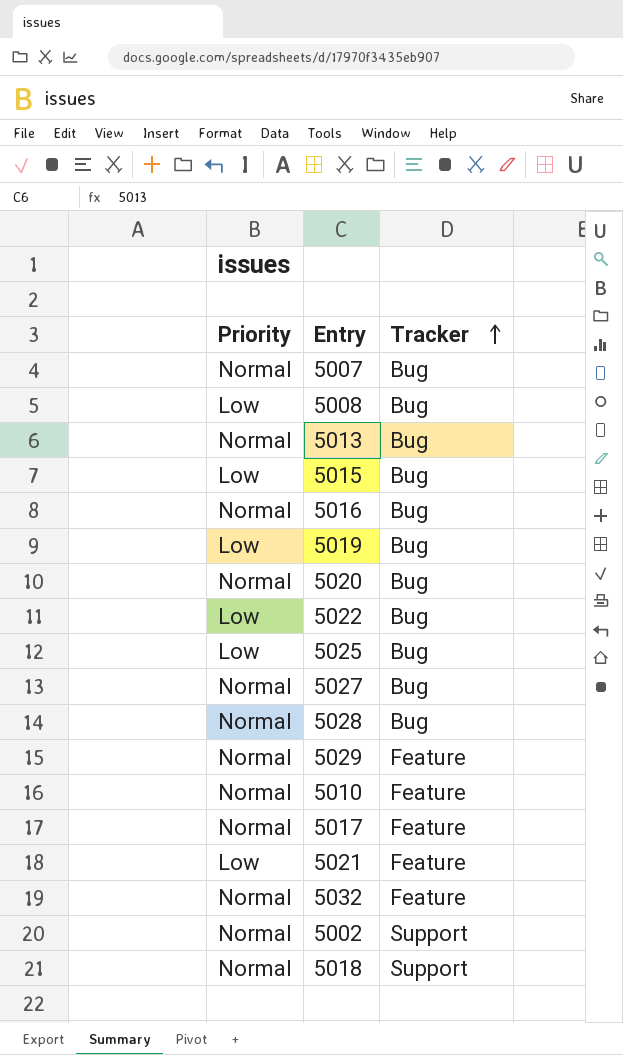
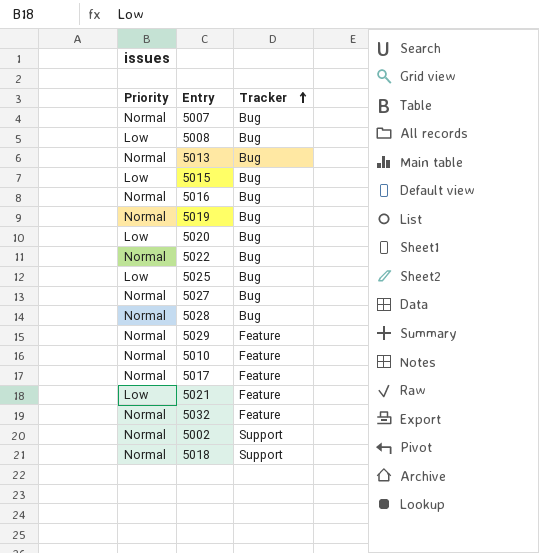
5019 | Priority: Low -> Normal
5020 | Priority: Normal -> Low
5022 | Priority: Low -> Normal

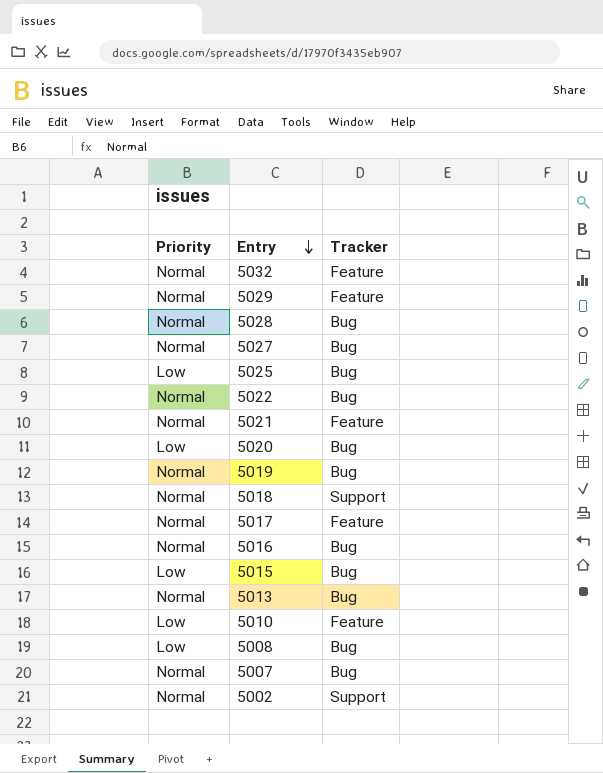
row order: Tracker ascending -> Entry descending
5021 | Priority: Low -> Normal
5010 | Priority: Normal -> Low

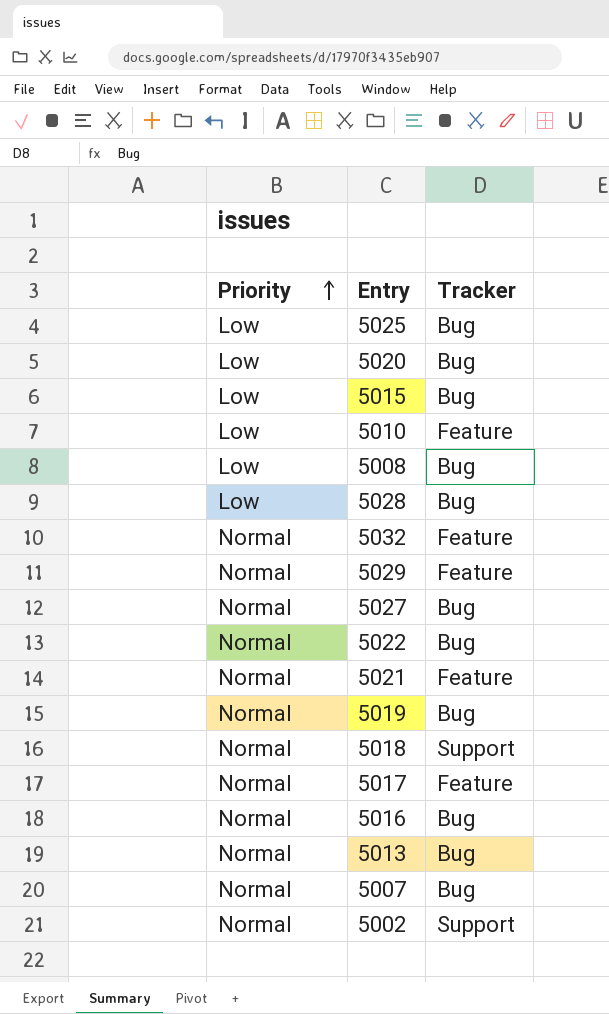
row order: Entry descending -> Priority ascending
5028 | Priority: Normal -> Low

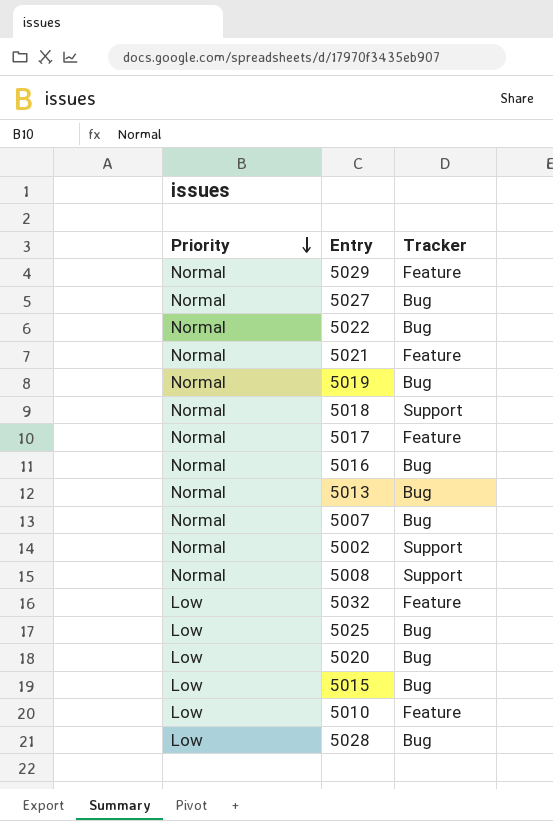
row order: Priority ascending -> Priority descending
5008 | Priority: Low -> Normal
5008 | Tracker: Bug -> Support
5032 | Priority: Normal -> Low

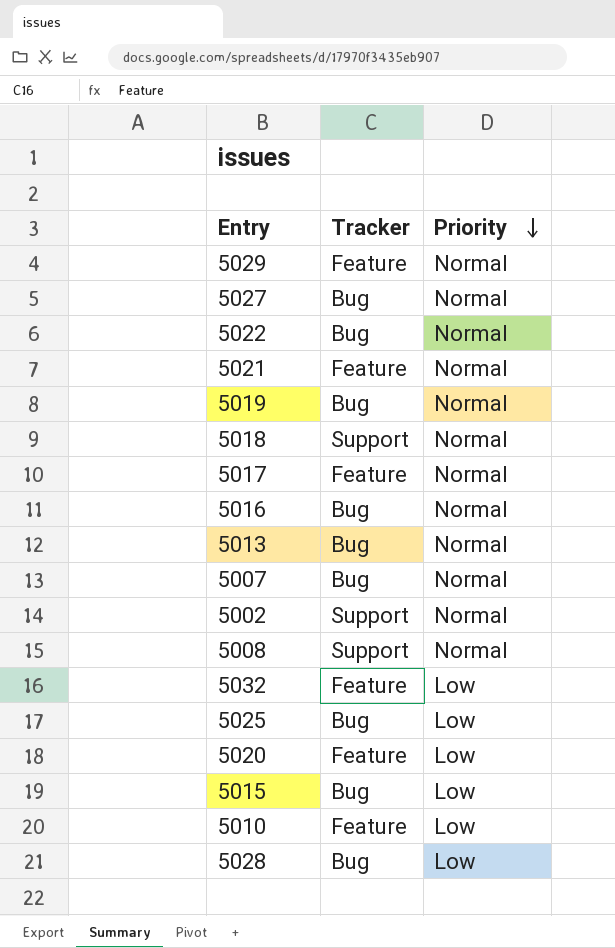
column Priority | position: 1 -> 3
5020 | Tracker: Bug -> Feature

